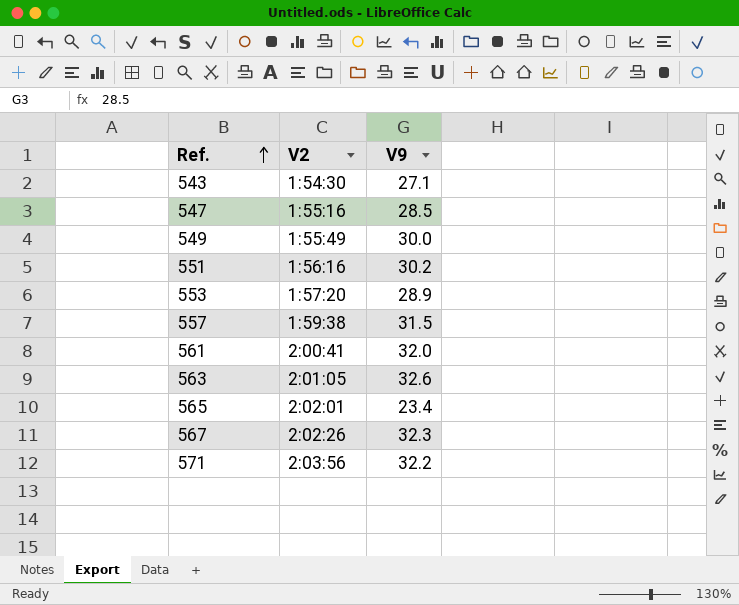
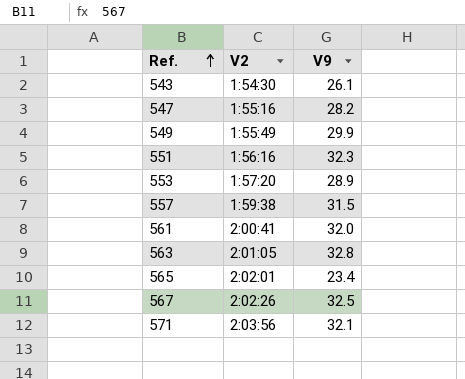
543 | V9: 27.1 -> 26.1
547 | V9: 28.5 -> 28.2
549 | V9: 30.0 -> 29.9
551 | V9: 30.2 -> 32.3
563 | V9: 32.6 -> 32.8
567 | V9: 32.3 -> 32.5
571 | V9: 32.2 -> 32.1

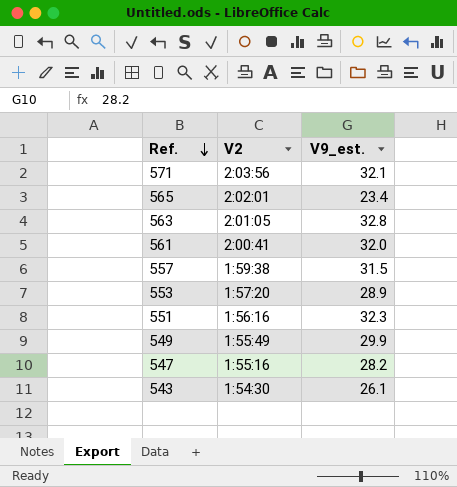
row order: Ref. ascending -> Ref. descending
column name: V9 -> V9_est.
row 567: 2:02:26 | 32.5 -> none

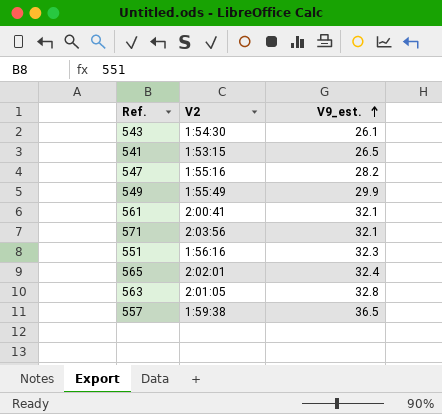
row order: Ref. descending -> V9_est. ascending
row 553: 1:57:20 | 28.9 -> none
row 541: none -> 1:53:15 | 26.5
561 | V9_est.: 32.0 -> 32.1
565 | V9_est.: 23.4 -> 32.4
557 | V9_est.: 31.5 -> 36.5

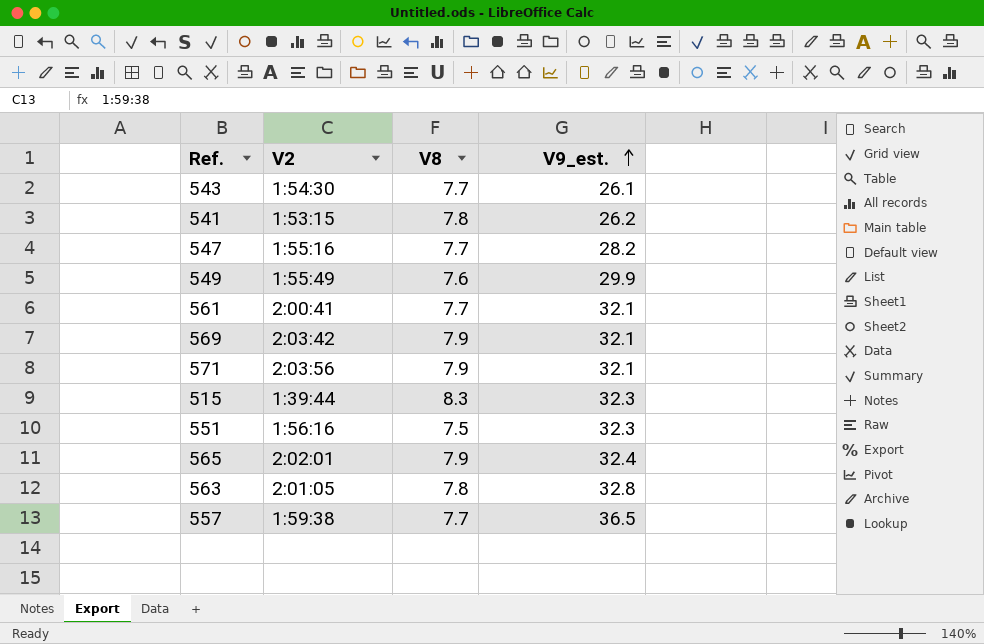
column V8 | position: none -> 3
541 | V9_est.: 26.5 -> 26.2
row 569: none -> 2:03:42 | 7.9 | 32.1
row 515: none -> 1:39:44 | 8.3 | 32.3

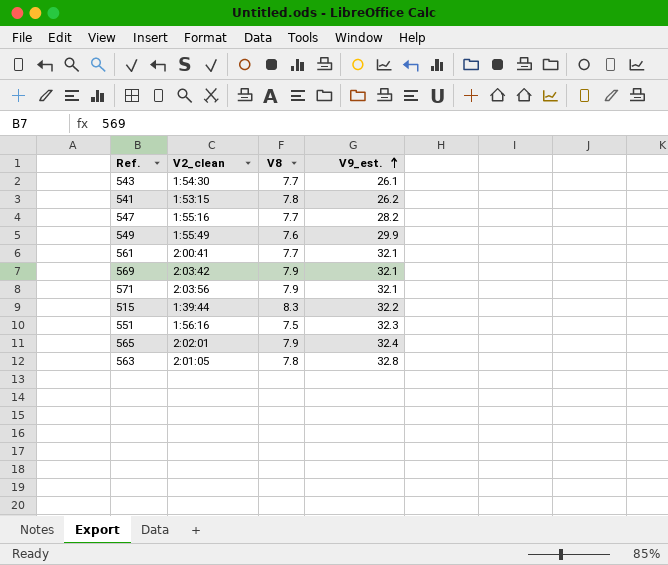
column name: V2 -> V2_clean
row 557: 1:59:38 | 7.7 | 36.5 -> none
515 | V9_est.: 32.3 -> 32.2

